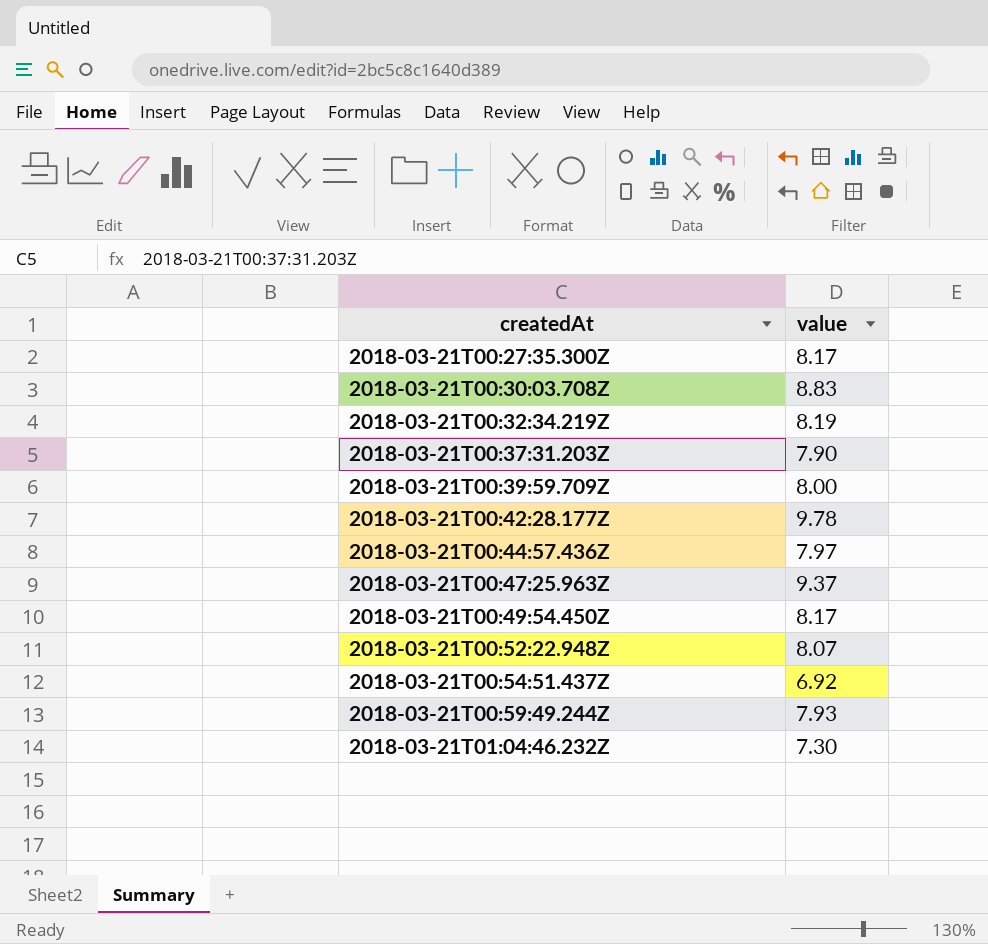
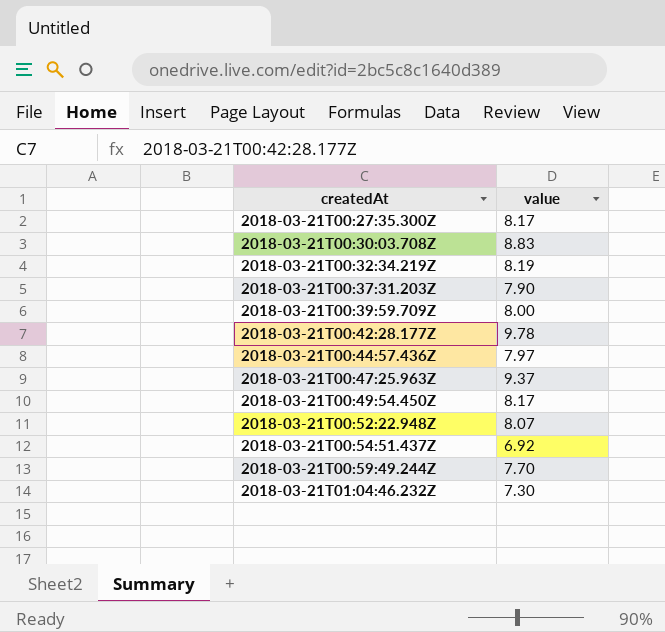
2018-03-21T00:59:49.244Z | value: 7.93 -> 7.70

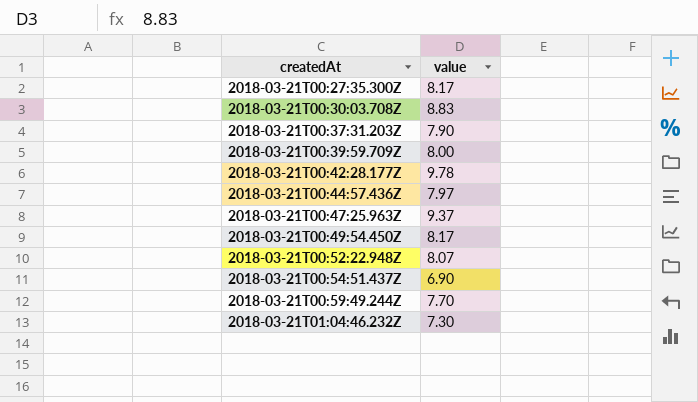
row 2018-03-21T00:32:34.219Z: 8.19 -> none
2018-03-21T00:54:51.437Z | value: 6.92 -> 6.90

